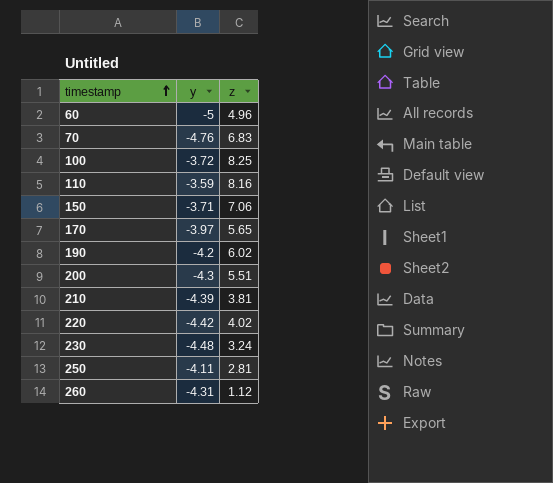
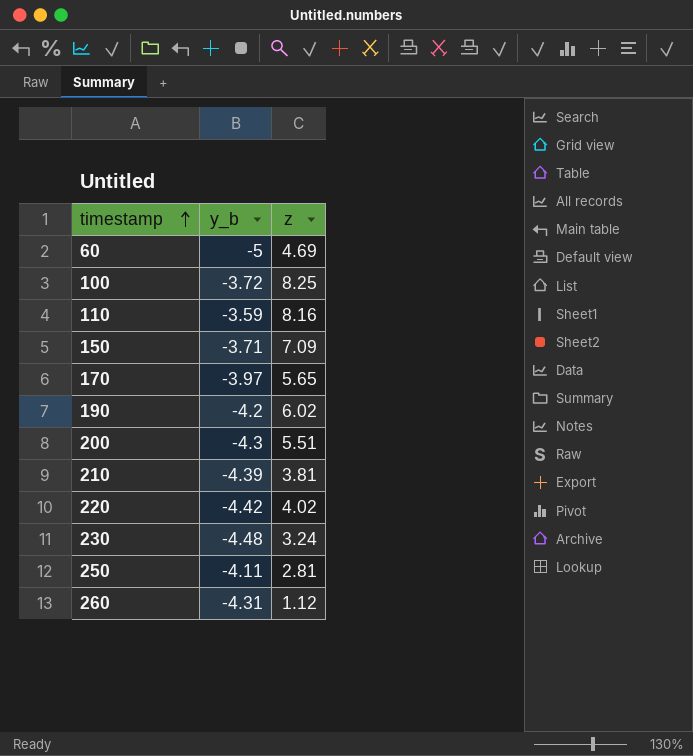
column name: y -> y_b
row 70: -4.76 | 6.83 -> none
60 | z: 4.96 -> 4.69
150 | z: 7.06 -> 7.09

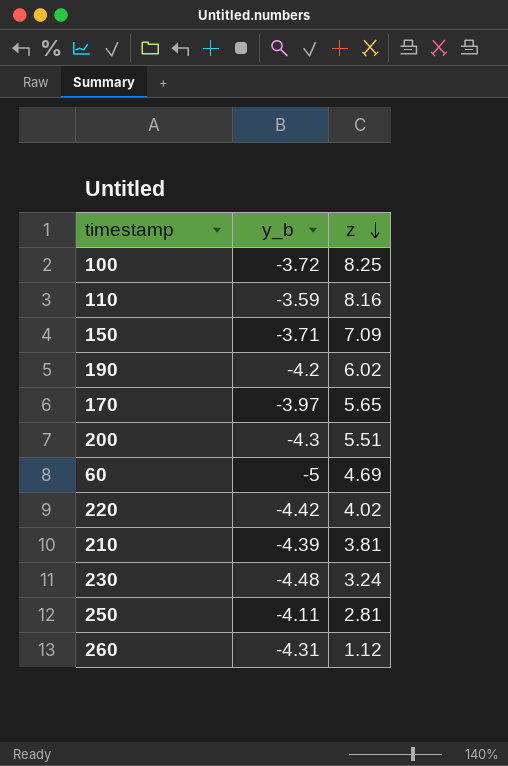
row order: timestamp ascending -> z descending

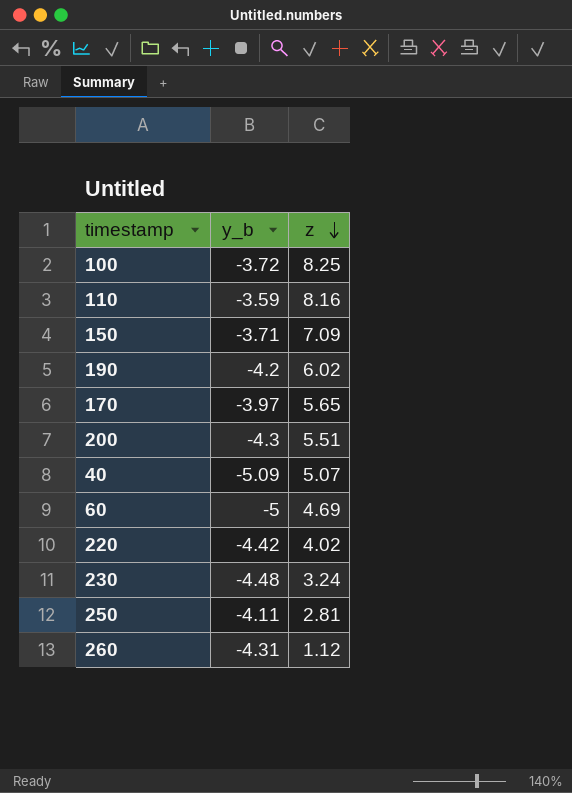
row 210: -4.39 | 3.81 -> none
row 40: none -> -5.09 | 5.07

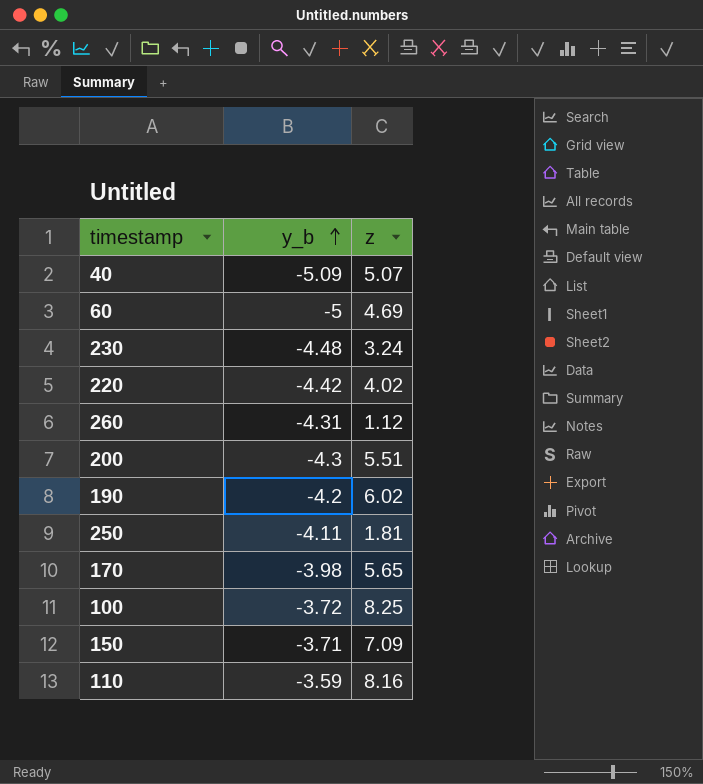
row order: z descending -> y_b ascending
250 | z: 2.81 -> 1.81
170 | y_b: -3.97 -> -3.98

